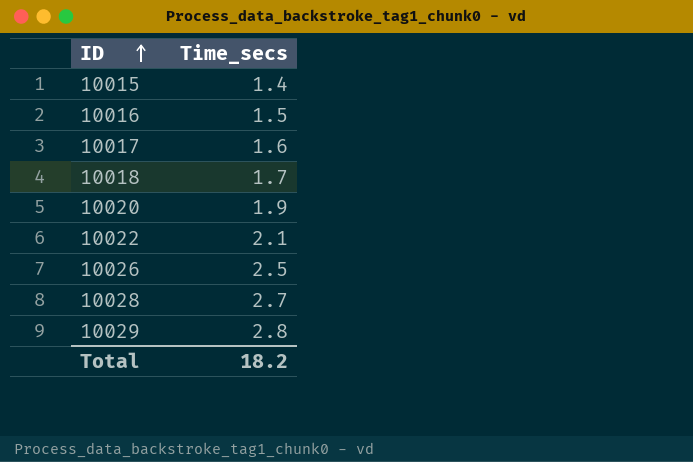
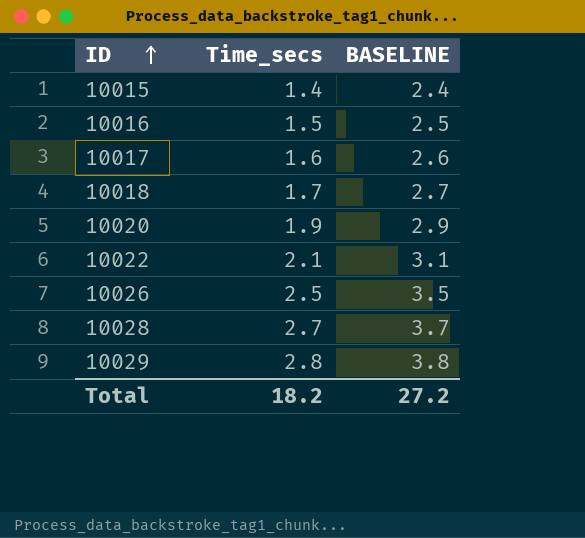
column BASELINE | formula: none -> [Time_secs] + 1

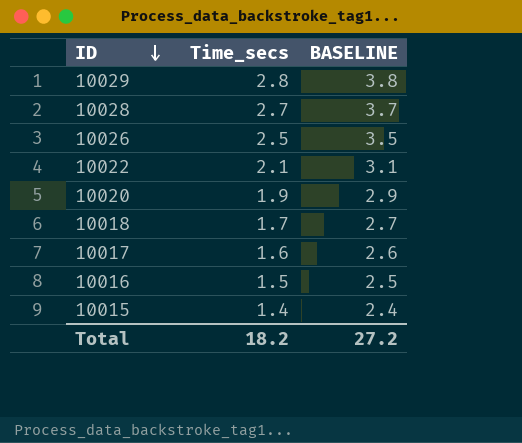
row order: ID ascending -> ID descending

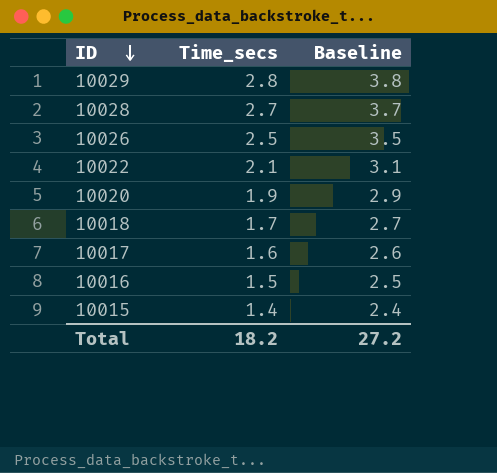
column name: BASELINE -> Baseline

